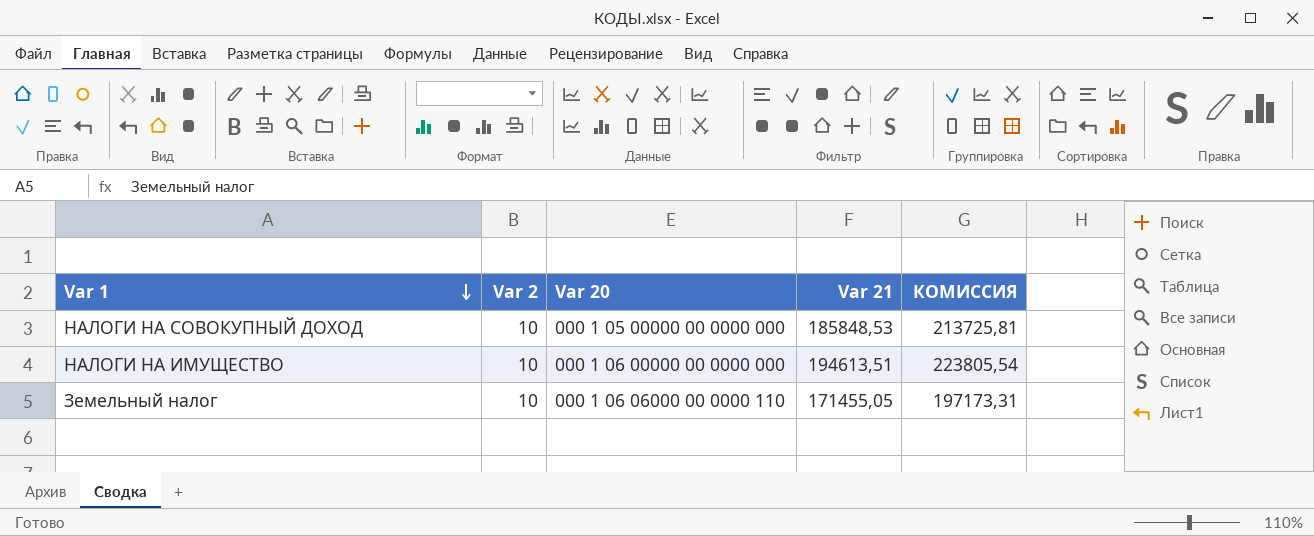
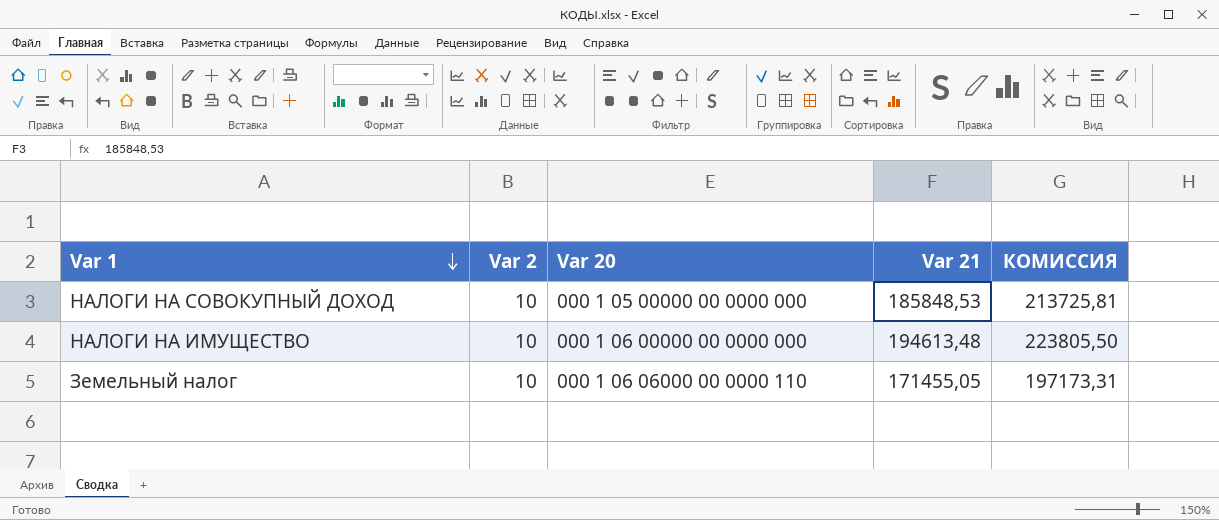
НАЛОГИ НА ИМУЩЕСТВО | Var 21: 194613,51 -> 194613,48
НАЛОГИ НА ИМУЩЕСТВО | КОМИССИЯ: 223805,54 -> 223805,50

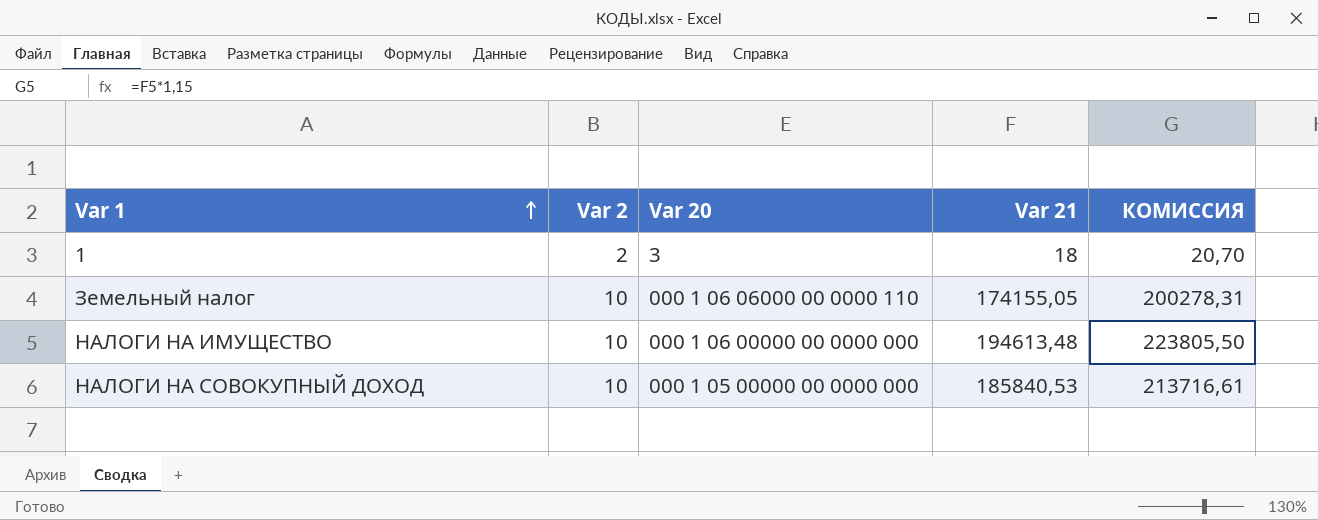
row order: Var 1 descending -> Var 1 ascending
row 1: none -> 2 | 3 | 18 | 20,70
Земельный налог | Var 21: 171455,05 -> 174155,05
Земельный налог | КОМИССИЯ: 197173,31 -> 200278,31
НАЛОГИ НА СОВОКУПНЫЙ ДОХОД | Var 21: 185848,53 -> 185840,53
НАЛОГИ НА СОВОКУПНЫЙ ДОХОД | КОМИССИЯ: 213725,81 -> 213716,61

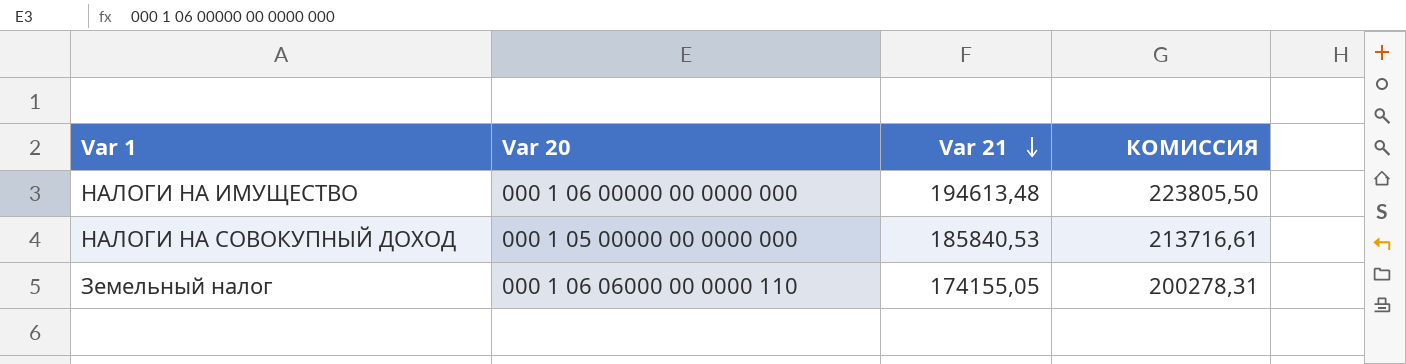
row order: Var 1 ascending -> Var 21 descending
column Var 2 | position: 2 -> none
row 1: 2 | 3 | 18 | 20,70 -> none

